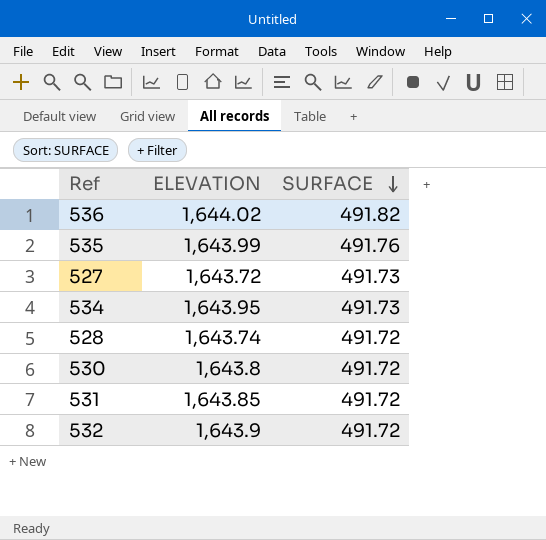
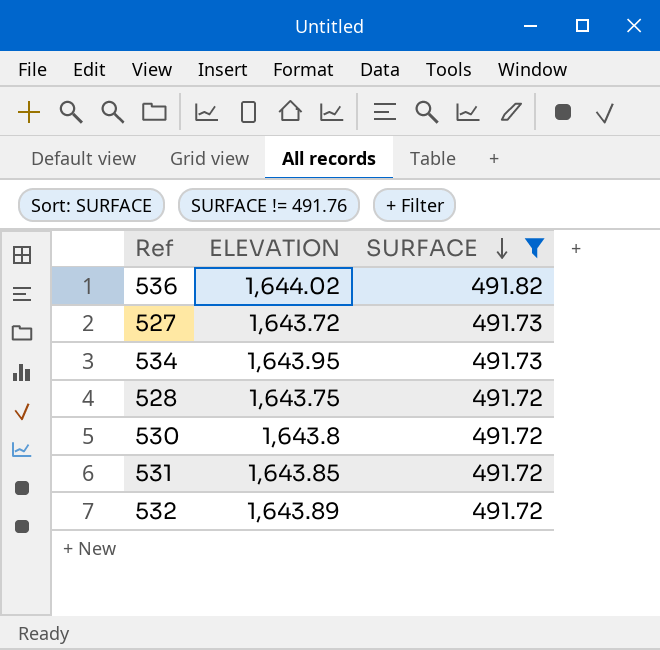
filter: none -> SURFACE != 491.76
528 | ELEVATION: 1,643.74 -> 1,643.75
532 | ELEVATION: 1,643.9 -> 1,643.89

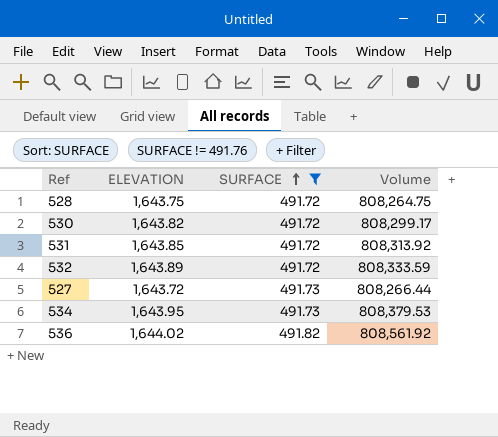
row order: SURFACE descending -> SURFACE ascending
column Volume | formula: none -> [ELEVATION] * [SURFACE]
530 | ELEVATION: 1,643.8 -> 1,643.82

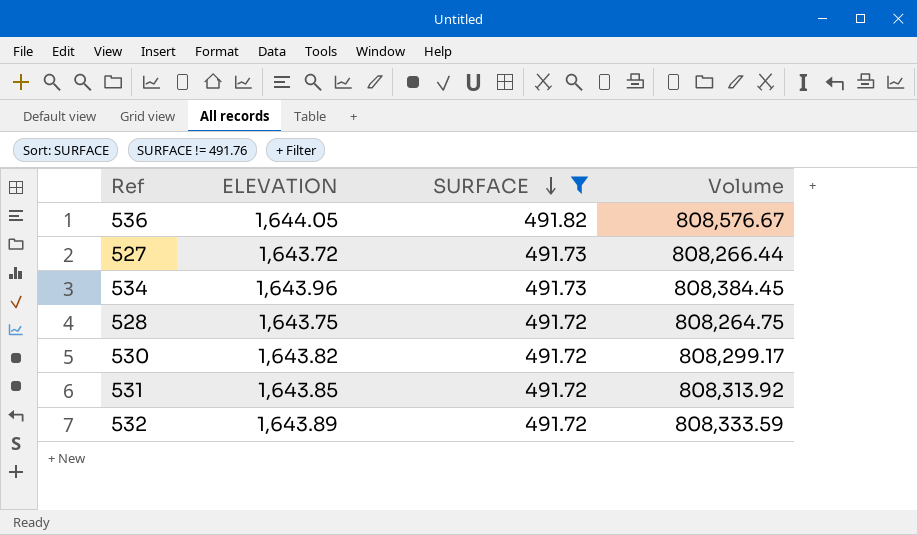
row order: SURFACE ascending -> SURFACE descending
536 | ELEVATION: 1,644.02 -> 1,644.05
536 | Volume: 808,561.92 -> 808,576.67
534 | ELEVATION: 1,643.95 -> 1,643.96
534 | Volume: 808,379.53 -> 808,384.45

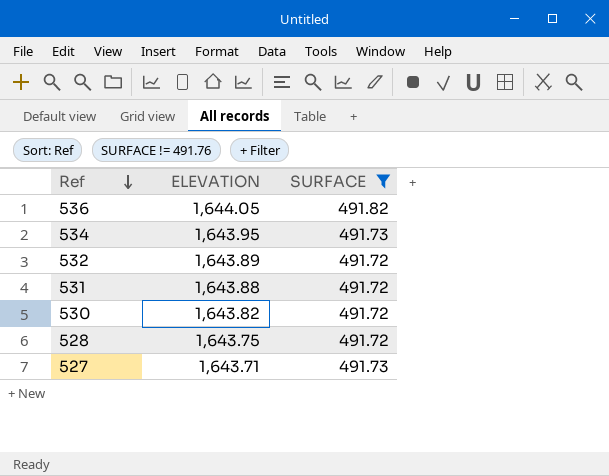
row order: SURFACE descending -> Ref descending
column Volume | formula: [ELEVATION] * [SURFACE] -> none
534 | ELEVATION: 1,643.96 -> 1,643.95
531 | ELEVATION: 1,643.85 -> 1,643.88
527 | ELEVATION: 1,643.72 -> 1,643.71

